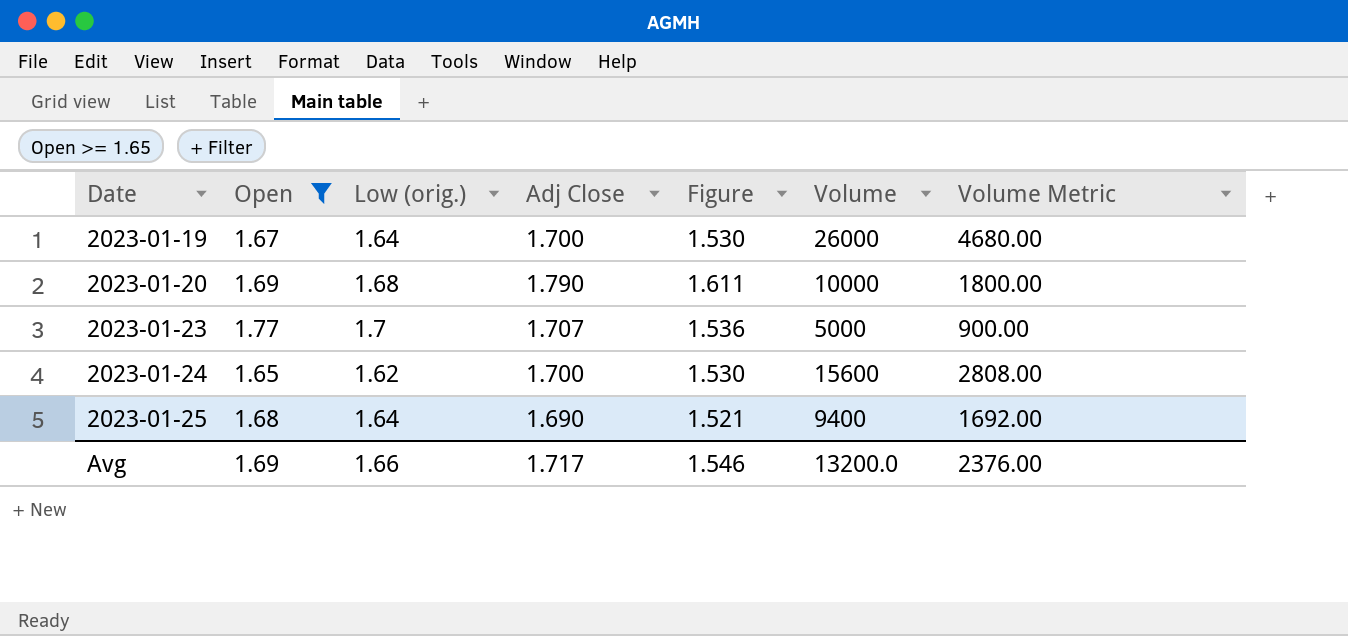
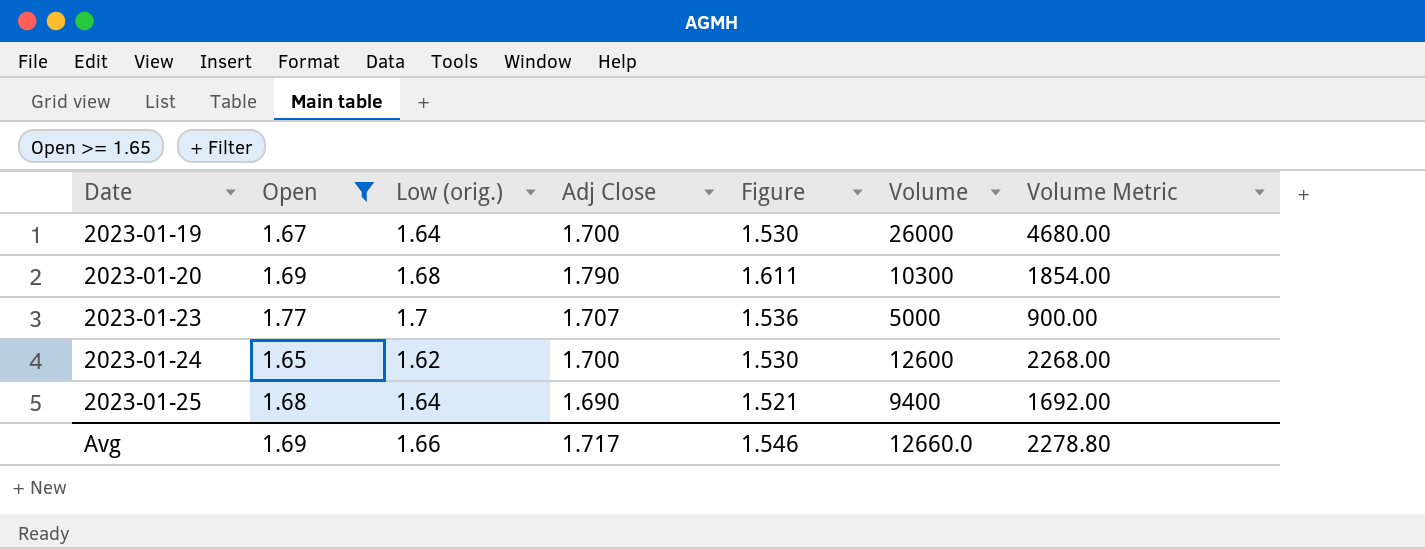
2023-01-20 | Volume: 10000 -> 10300
2023-01-20 | Volume Metric: 1800.00 -> 1854.00
2023-01-24 | Volume: 15600 -> 12600
2023-01-24 | Volume Metric: 2808.00 -> 2268.00
Avg | Volume: 13200.0 -> 12660.0
Avg | Volume Metric: 2376.00 -> 2278.80

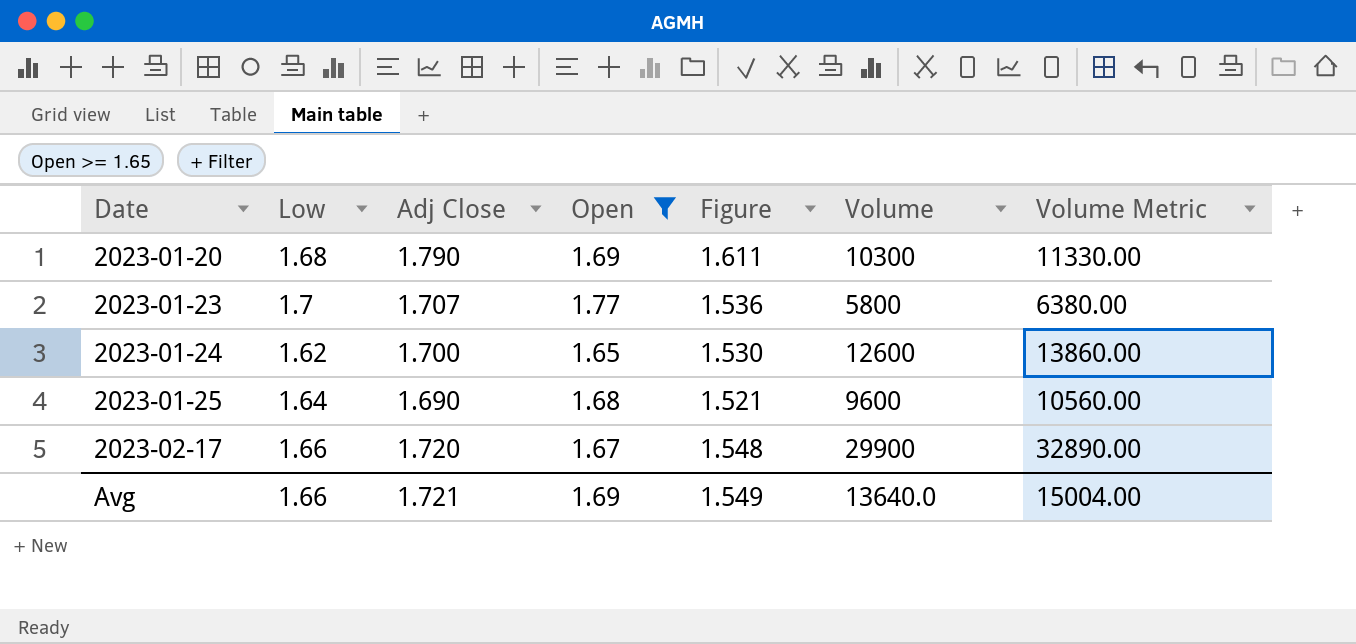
column name: Low (orig.) -> Low
column Open | position: 2 -> 4
column Volume Metric | formula: [Volume] * 0.18 -> [Volume] * 1.1
row 2023-01-19: 1.67 | 1.64 | 1.700 | 1.530 | 26000 | 4680.00 -> none
2023-01-23 | Volume: 5000 -> 5800
2023-01-25 | Volume: 9400 -> 9600
row 2023-02-17: none -> 1.66 | 1.720 | 1.67 | 1.548 | 29900 | 32890.00
Avg | Adj Close: 1.717 -> 1.721
Avg | Figure: 1.546 -> 1.549
Avg | Volume: 12660.0 -> 13640.0
Avg | Volume Metric: 2278.80 -> 15004.00

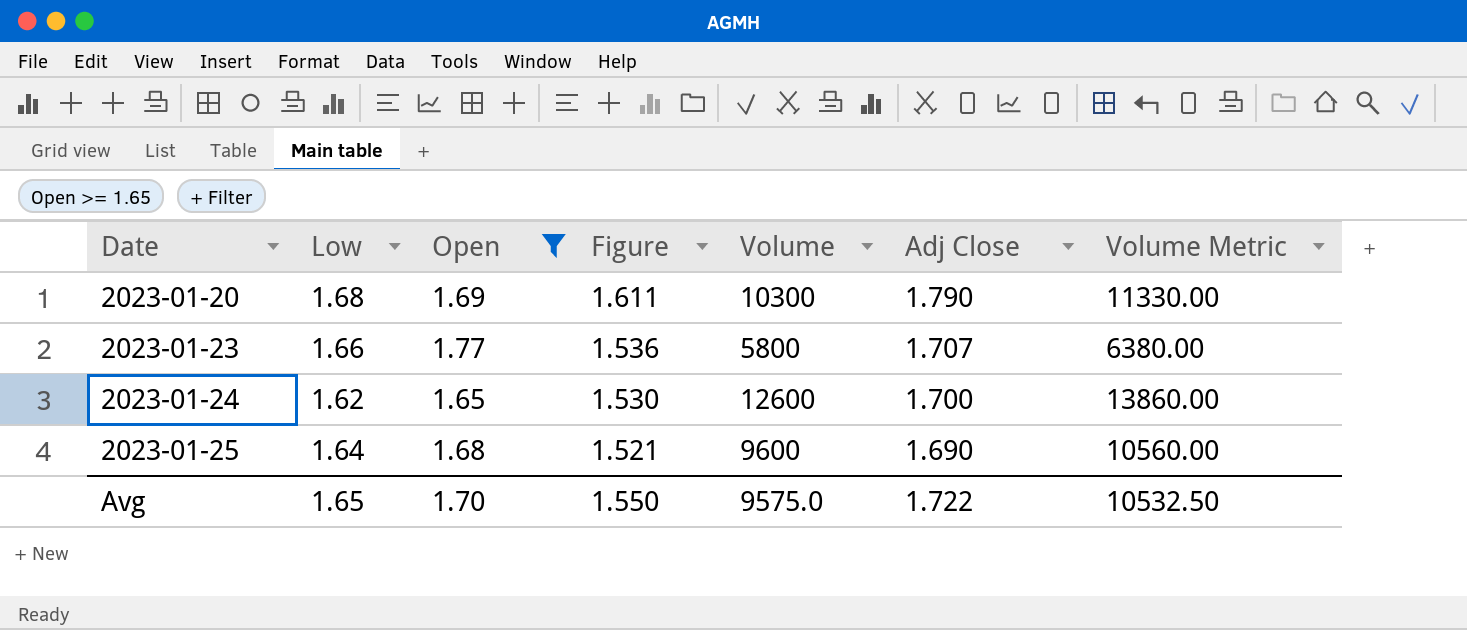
column Adj Close | position: 3 -> 6
row 2023-02-17: 1.66 | 1.720 | 1.67 | 1.548 | 29900 | 32890.00 -> none
2023-01-23 | Low: 1.7 -> 1.66
Avg | Low: 1.66 -> 1.65
Avg | Open: 1.69 -> 1.70
Avg | Figure: 1.549 -> 1.550
Avg | Volume: 13640.0 -> 9575.0
Avg | Adj Close: 1.721 -> 1.722
Avg | Volume Metric: 15004.00 -> 10532.50

